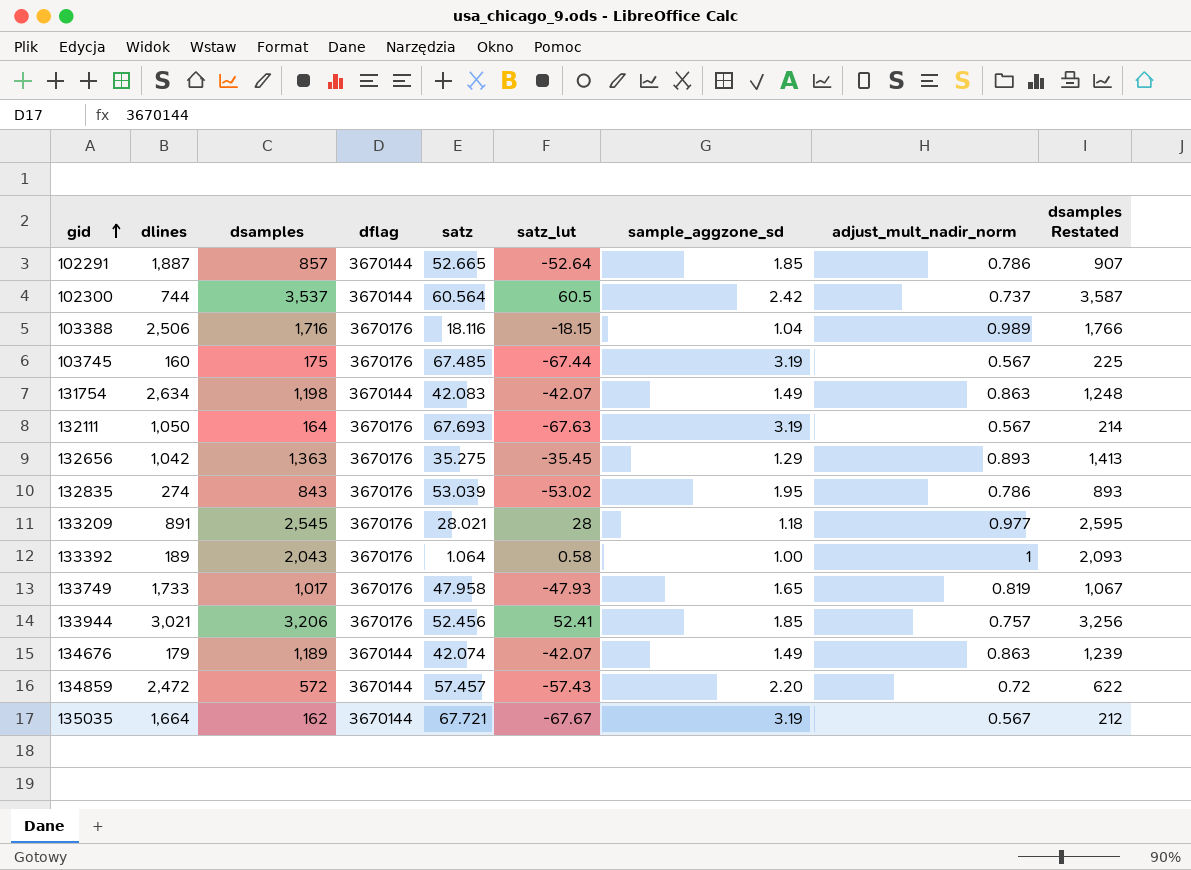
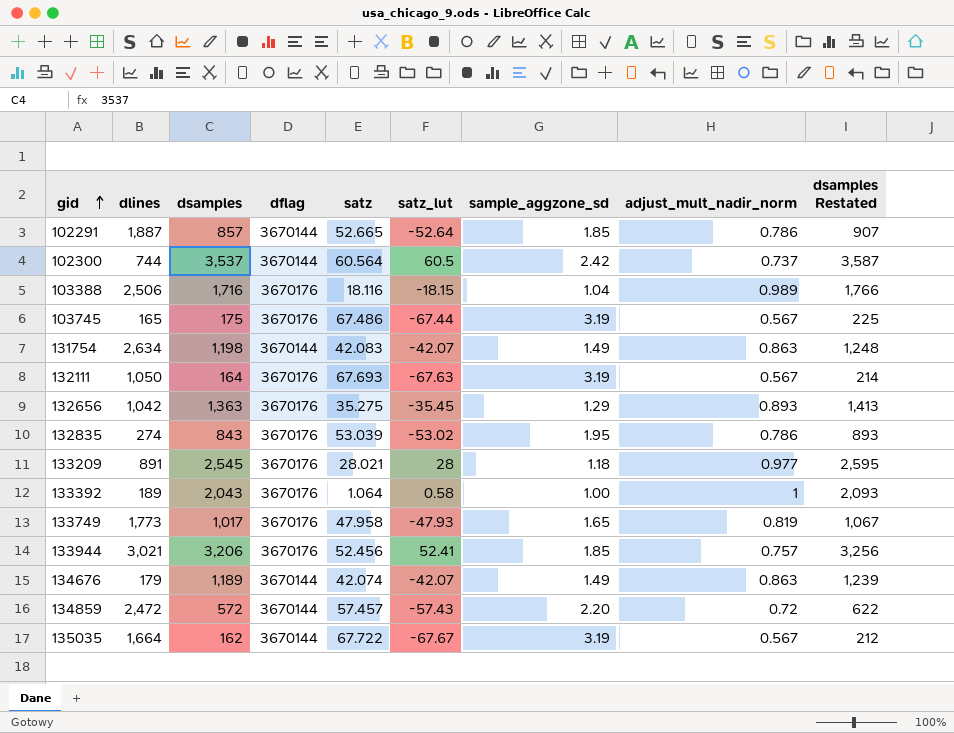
103745 | dlines: 160 -> 165
103745 | satz: 67.485 -> 67.486
133749 | dlines: 1,733 -> 1,773
135035 | satz: 67.721 -> 67.722

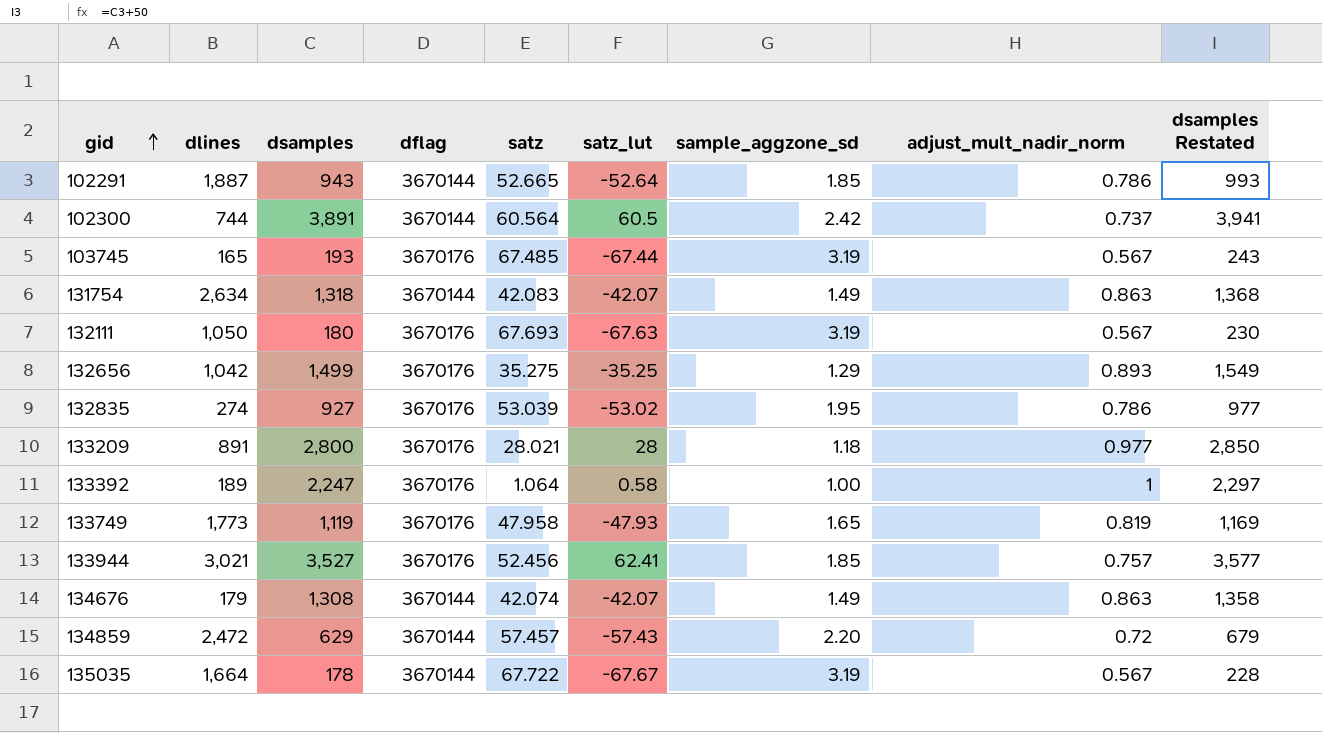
row 103388: 2,506 | 1,716 | 3670176 | 18.116 | -18.15 | 1.04 | 0.989 | 1,766 -> none
102291 | dsamples: 857 -> 943
102291 | dsamples Restated: 907 -> 993
102300 | dsamples: 3,537 -> 3,891
102300 | dsamples Restated: 3,587 -> 3,941
103745 | dsamples: 175 -> 193
103745 | satz: 67.486 -> 67.485
103745 | dsamples Restated: 225 -> 243
131754 | dsamples: 1,198 -> 1,318
131754 | dsamples Restated: 1,248 -> 1,368
132111 | dsamples: 164 -> 180
132111 | dsamples Restated: 214 -> 230
132656 | dsamples: 1,363 -> 1,499
132656 | satz_lut: -35.45 -> -35.25
132656 | dsamples Restated: 1,413 -> 1,549
132835 | dsamples: 843 -> 927
132835 | dsamples Restated: 893 -> 977
133209 | dsamples: 2,545 -> 2,800
133209 | dsamples Restated: 2,595 -> 2,850
133392 | dsamples: 2,043 -> 2,247
133392 | dsamples Restated: 2,093 -> 2,297
133749 | dsamples: 1,017 -> 1,119
133749 | dsamples Restated: 1,067 -> 1,169
133944 | dsamples: 3,206 -> 3,527
133944 | satz_lut: 52.41 -> 62.41
133944 | dsamples Restated: 3,256 -> 3,577
134676 | dsamples: 1,189 -> 1,308
134676 | dsamples Restated: 1,239 -> 1,358
134859 | dsamples: 572 -> 629
134859 | dsamples Restated: 622 -> 679
135035 | dsamples: 162 -> 178
135035 | dsamples Restated: 212 -> 228

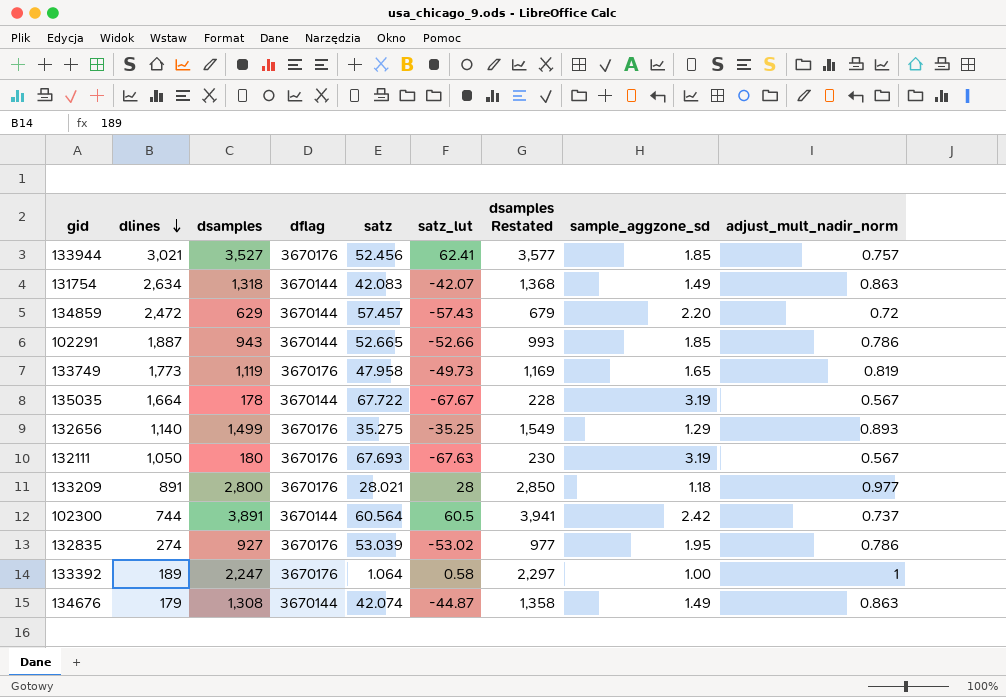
row order: gid ascending -> dlines descending
column dsamples Restated | position: 9 -> 7
row 103745: 165 | 193 | 3670176 | 67.485 | -67.44 | 3.19 | 0.567 | 243 -> none
102291 | satz_lut: -52.64 -> -52.66
133749 | satz_lut: -47.93 -> -49.73
132656 | dlines: 1,042 -> 1,140
134676 | satz_lut: -42.07 -> -44.87

